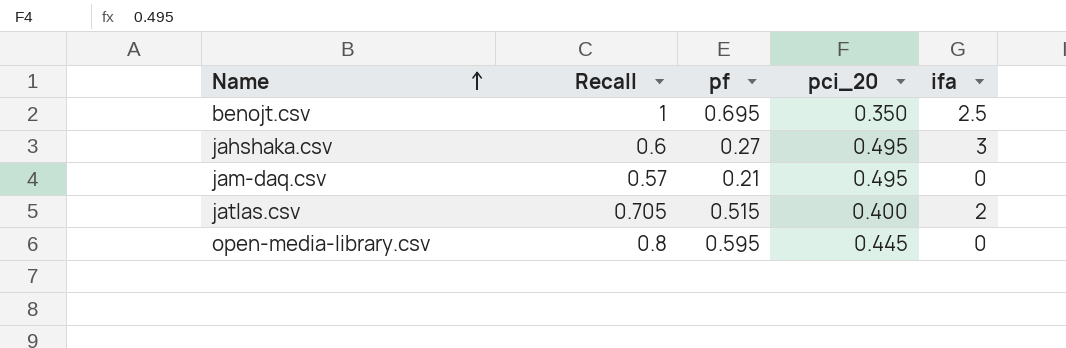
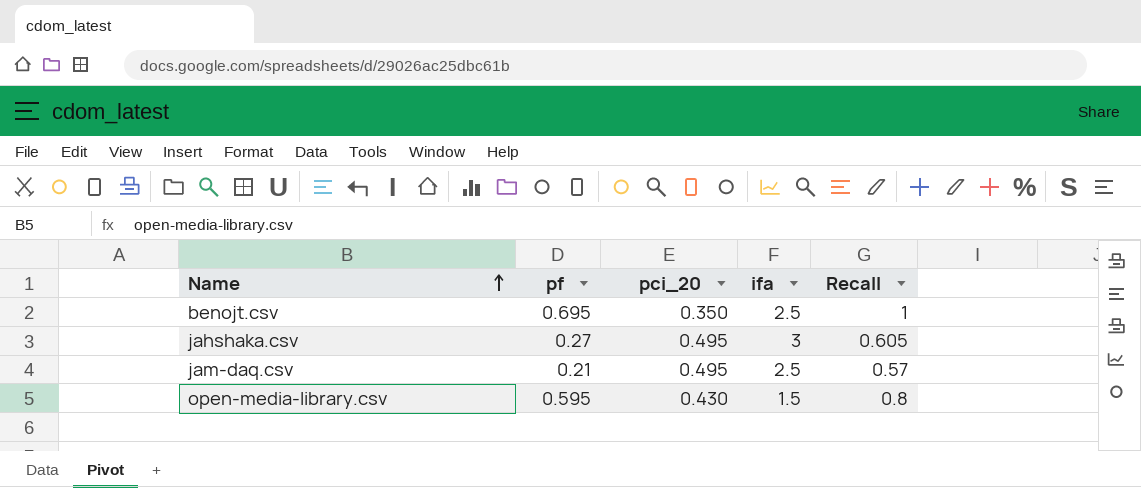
column Recall | position: 2 -> 5
row jatlas.csv: 0.705 | 0.515 | 0.400 | 2 -> none
jahshaka.csv | Recall: 0.6 -> 0.605
jam-daq.csv | ifa: 0 -> 2.5
open-media-library.csv | pci_20: 0.445 -> 0.430
open-media-library.csv | ifa: 0 -> 1.5

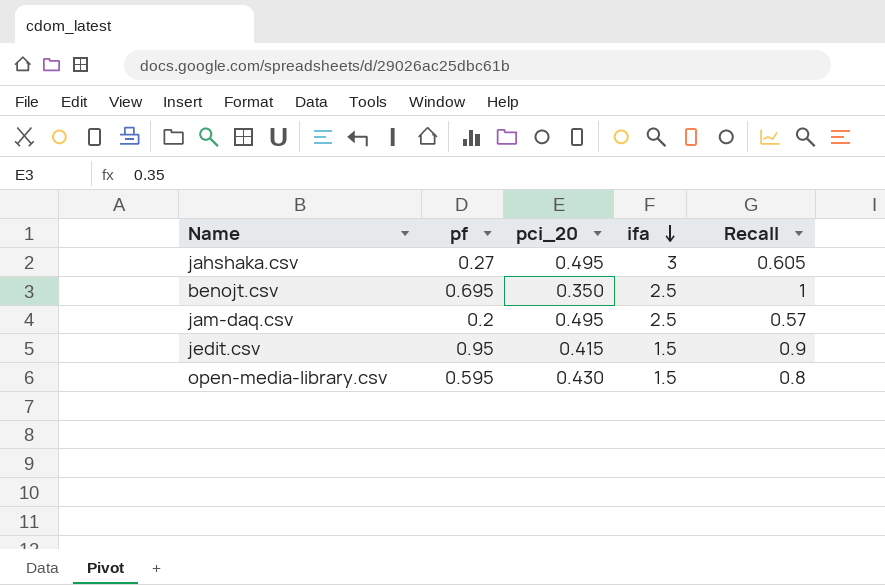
row order: Name ascending -> ifa descending
jam-daq.csv | pf: 0.21 -> 0.2
row jedit.csv: none -> 0.95 | 0.415 | 1.5 | 0.9

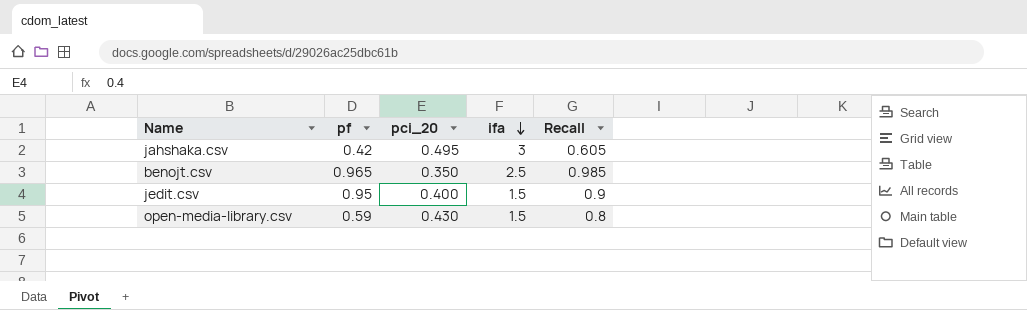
row jam-daq.csv: 0.2 | 0.495 | 2.5 | 0.57 -> none
jahshaka.csv | pf: 0.27 -> 0.42
benojt.csv | pf: 0.695 -> 0.965
benojt.csv | Recall: 1 -> 0.985
jedit.csv | pci_20: 0.415 -> 0.400
open-media-library.csv | pf: 0.595 -> 0.59

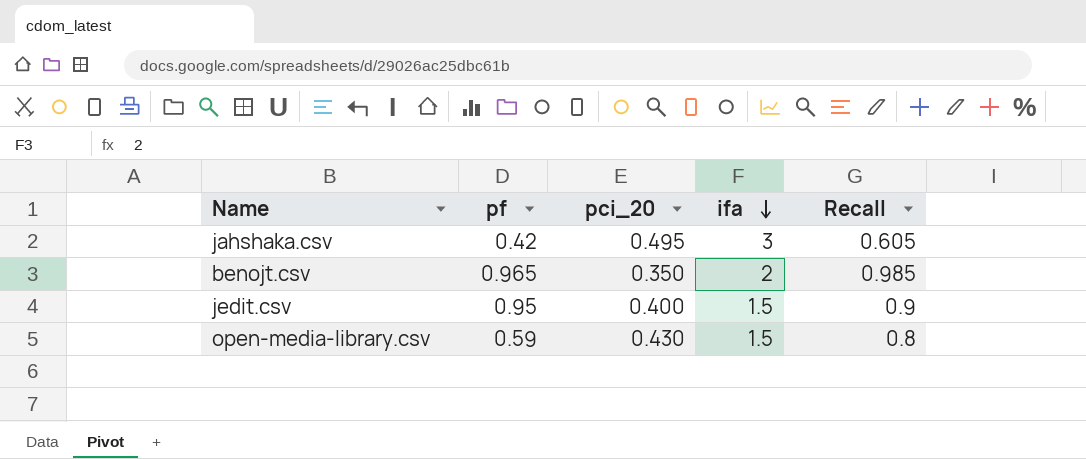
benojt.csv | ifa: 2.5 -> 2

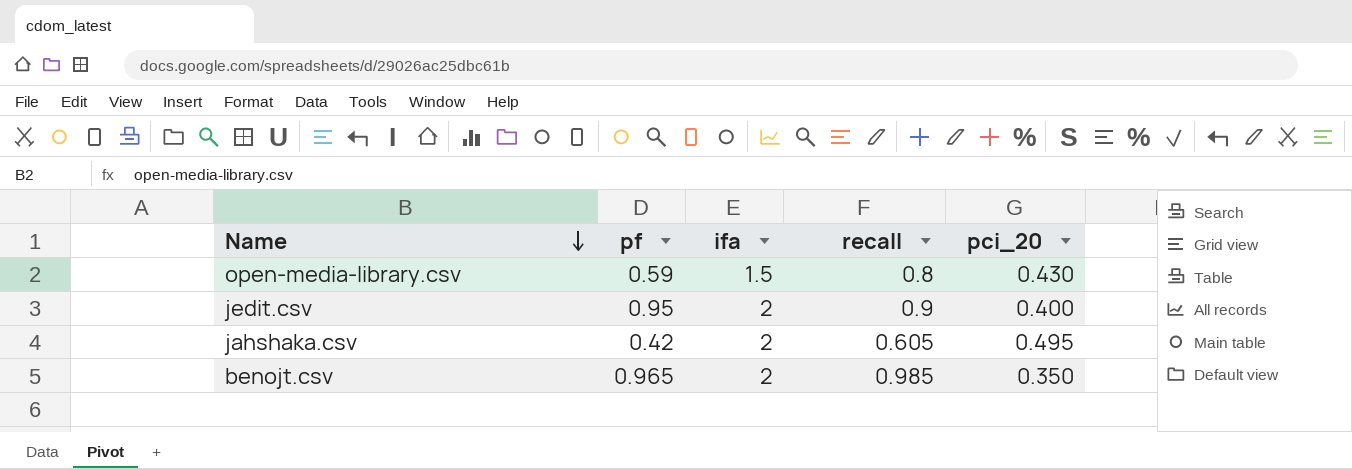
row order: ifa descending -> Name descending
column name: Recall -> recall
column pci_20 | position: 3 -> 5
jedit.csv | ifa: 1.5 -> 2
jahshaka.csv | ifa: 3 -> 2

